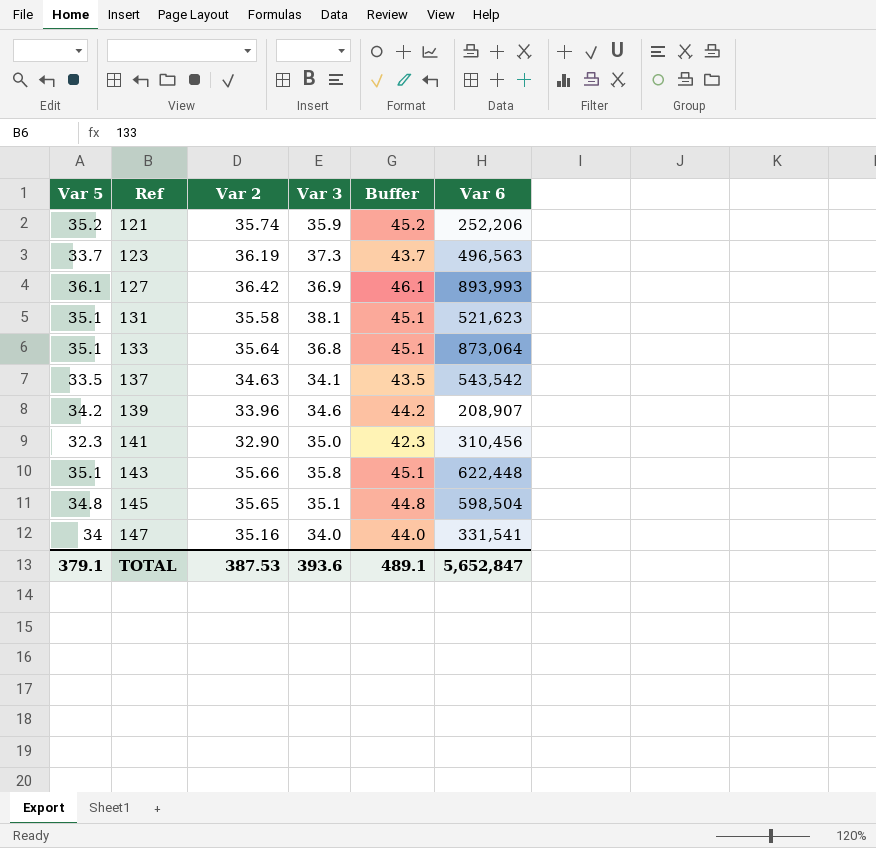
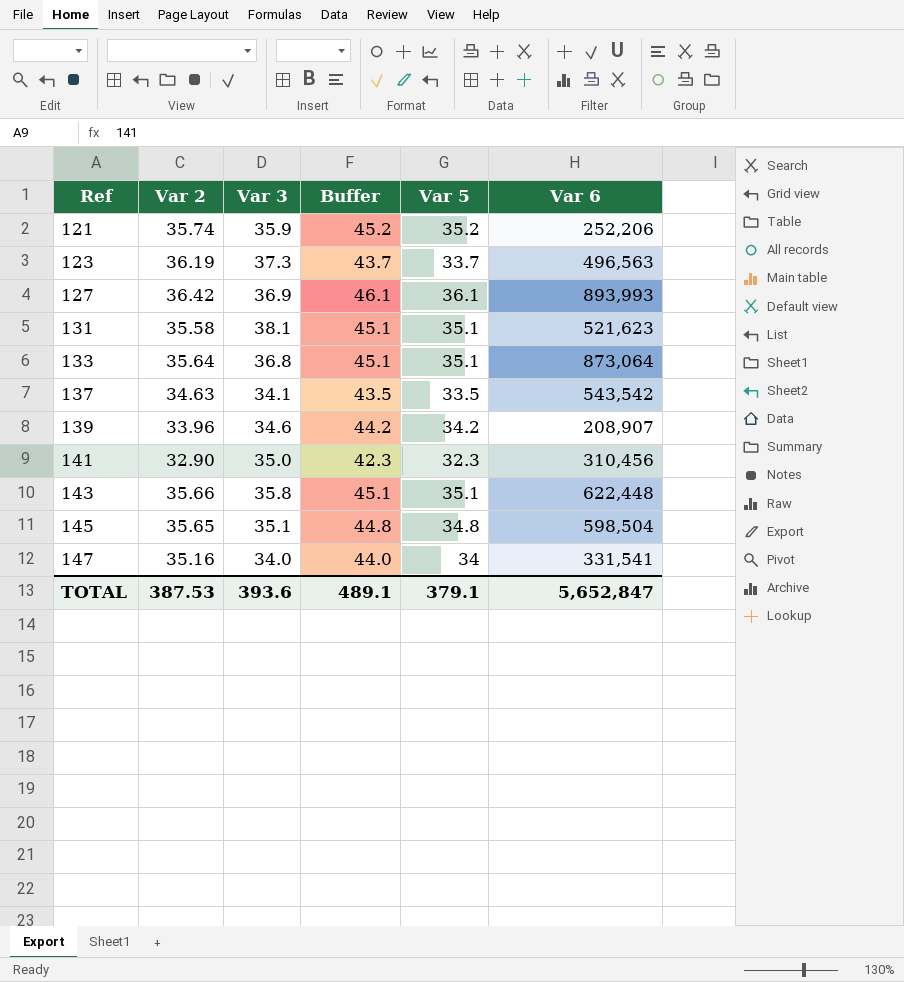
column Var 5 | position: 1 -> 5

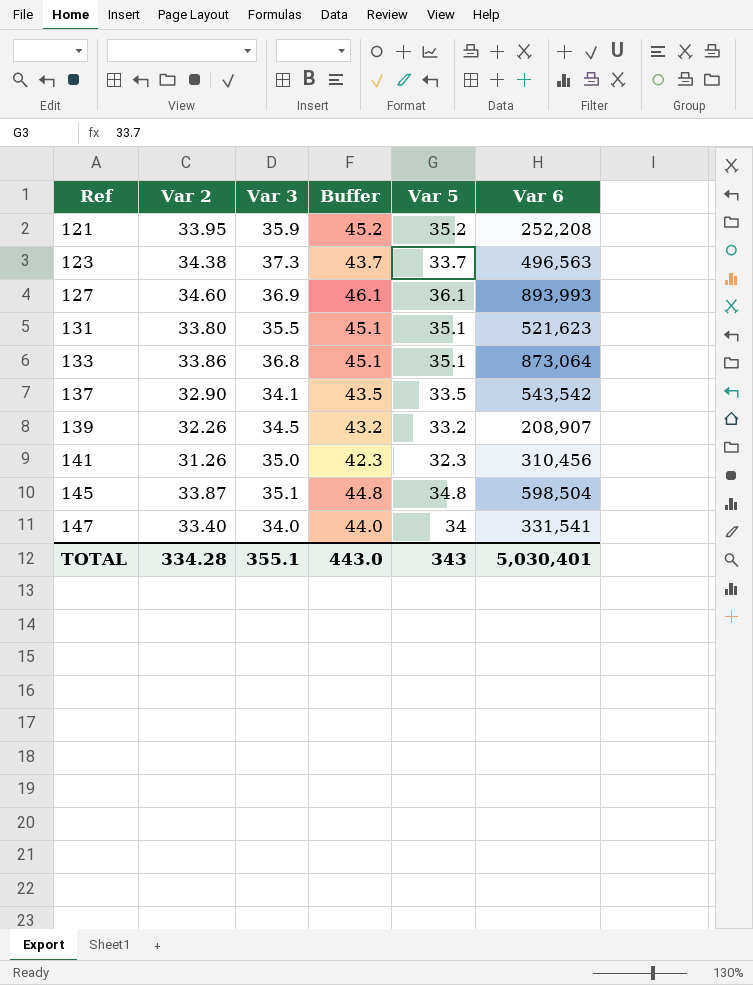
row 143: 35.66 | 35.8 | 45.1 | 35.1 | 622,448 -> none
121 | Var 2: 35.74 -> 33.95
121 | Var 6: 252,206 -> 252,208
123 | Var 2: 36.19 -> 34.38
127 | Var 2: 36.42 -> 34.60
131 | Var 2: 35.58 -> 33.80
131 | Var 3: 38.1 -> 35.5
133 | Var 2: 35.64 -> 33.86
137 | Var 2: 34.63 -> 32.90
139 | Var 2: 33.96 -> 32.26
139 | Var 3: 34.6 -> 34.5
139 | Buffer: 44.2 -> 43.2
139 | Var 5: 34.2 -> 33.2
141 | Var 2: 32.90 -> 31.26
145 | Var 2: 35.65 -> 33.87
147 | Var 2: 35.16 -> 33.40
TOTAL | Var 2: 387.53 -> 334.28
TOTAL | Var 3: 393.6 -> 355.1
TOTAL | Buffer: 489.1 -> 443.0
TOTAL | Var 5: 379.1 -> 343
TOTAL | Var 6: 5,652,847 -> 5,030,401

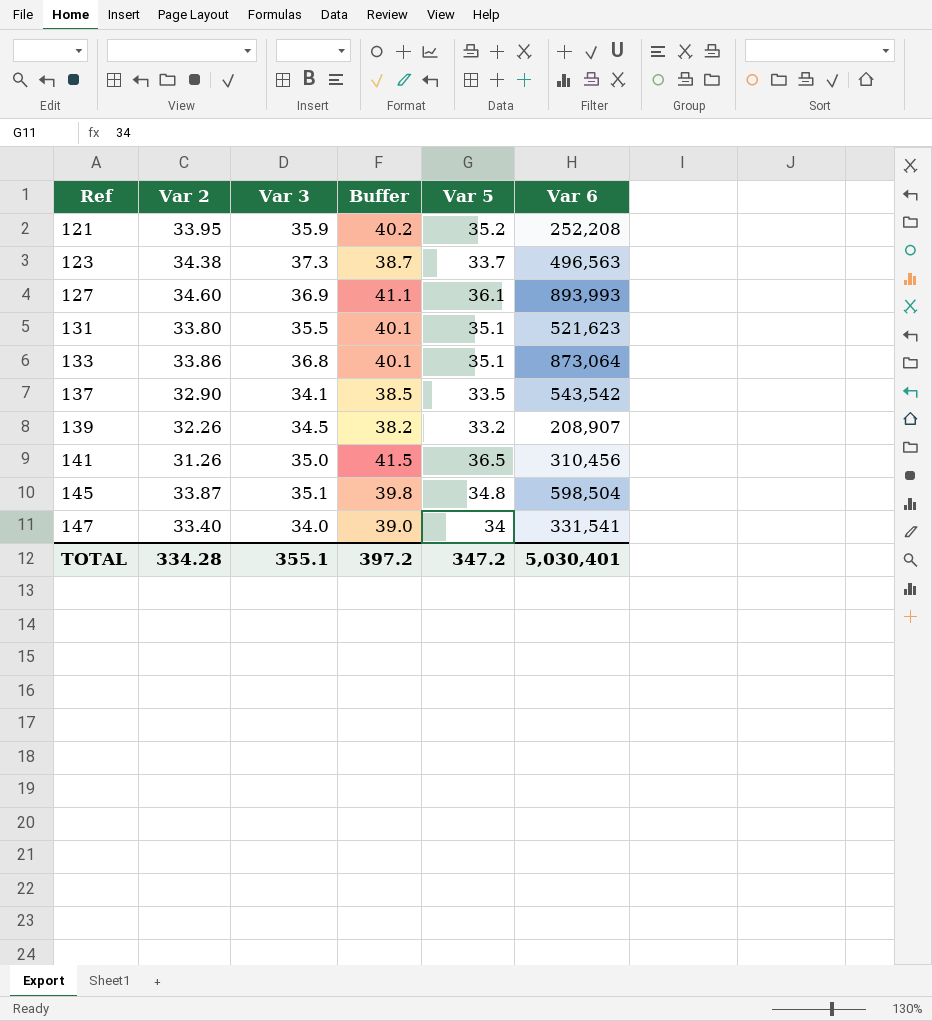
column Buffer | formula: [Var 5] + 10 -> [Var 5] + 5
141 | Var 5: 32.3 -> 36.5
TOTAL | Buffer: 443.0 -> 397.2
TOTAL | Var 5: 343 -> 347.2

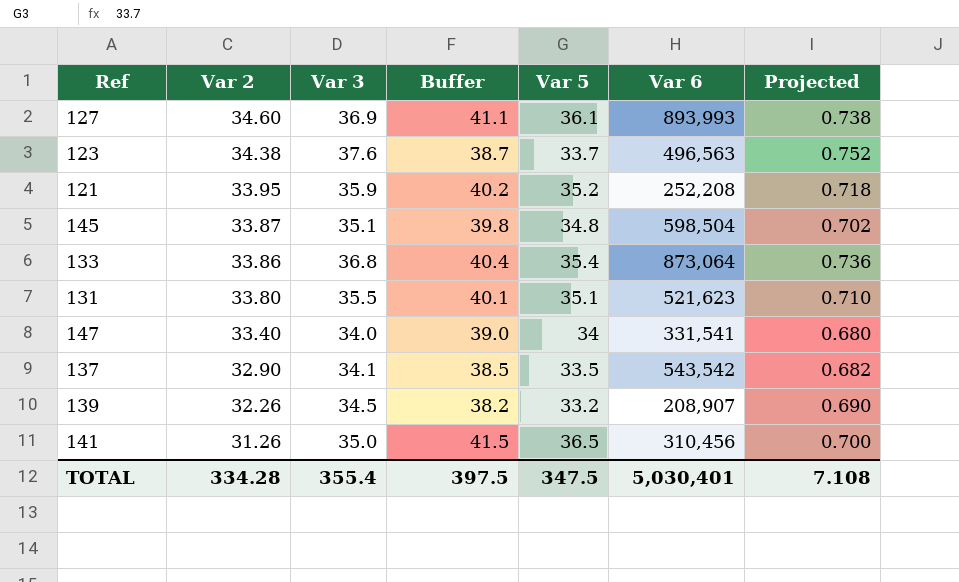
row order: Ref ascending -> Var 2 descending
column Projected | formula: none -> [Var 3] * 0.02
123 | Var 3: 37.3 -> 37.6
133 | Buffer: 40.1 -> 40.4
133 | Var 5: 35.1 -> 35.4
TOTAL | Var 3: 355.1 -> 355.4
TOTAL | Buffer: 397.2 -> 397.5
TOTAL | Var 5: 347.2 -> 347.5

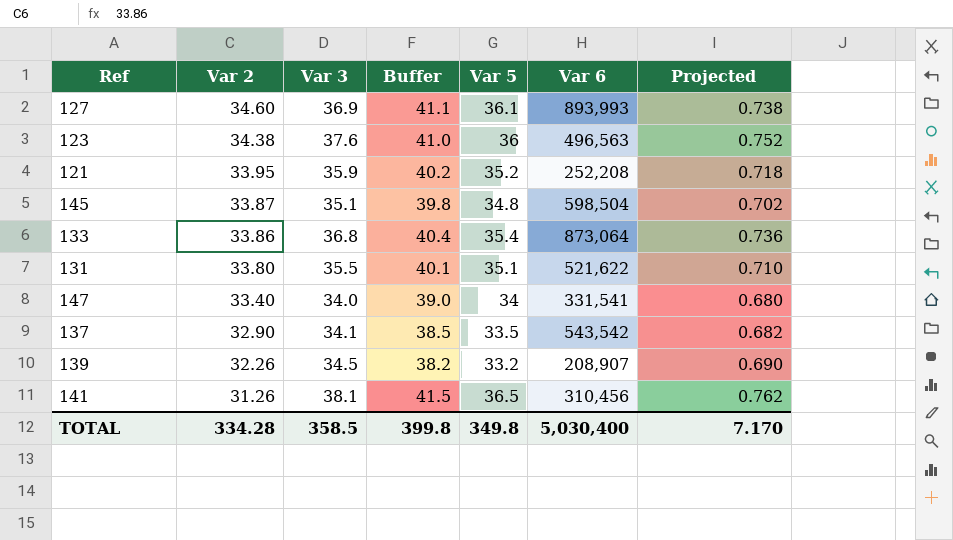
123 | Buffer: 38.7 -> 41.0
123 | Var 5: 33.7 -> 36
131 | Var 6: 521,623 -> 521,622
141 | Var 3: 35.0 -> 38.1
141 | Projected: 0.700 -> 0.762
TOTAL | Var 3: 355.4 -> 358.5
TOTAL | Buffer: 397.5 -> 399.8
TOTAL | Var 5: 347.5 -> 349.8
TOTAL | Var 6: 5,030,401 -> 5,030,400
TOTAL | Projected: 7.108 -> 7.170

